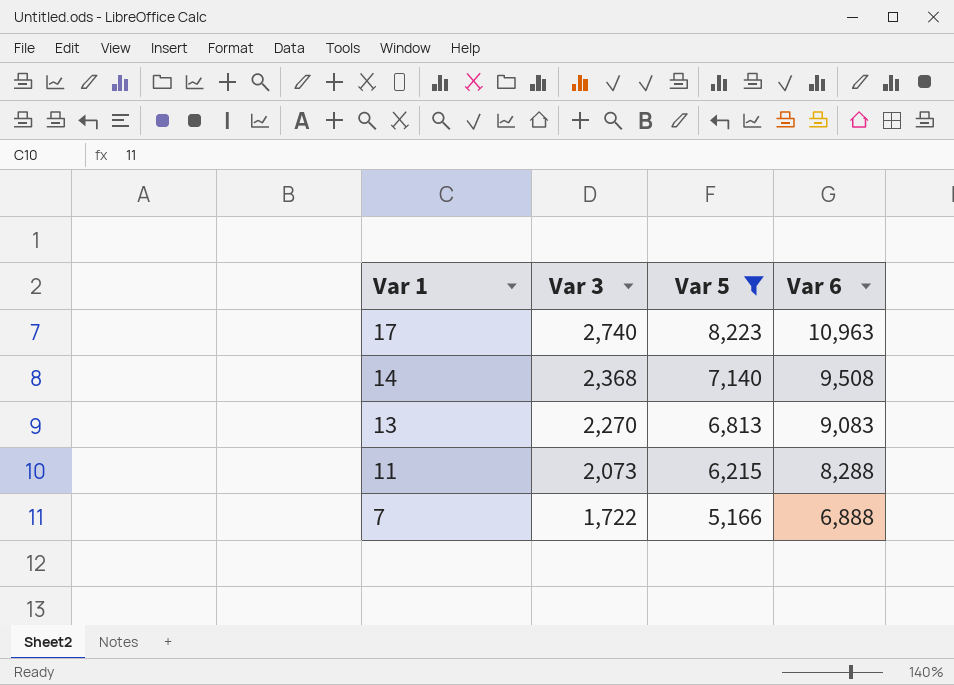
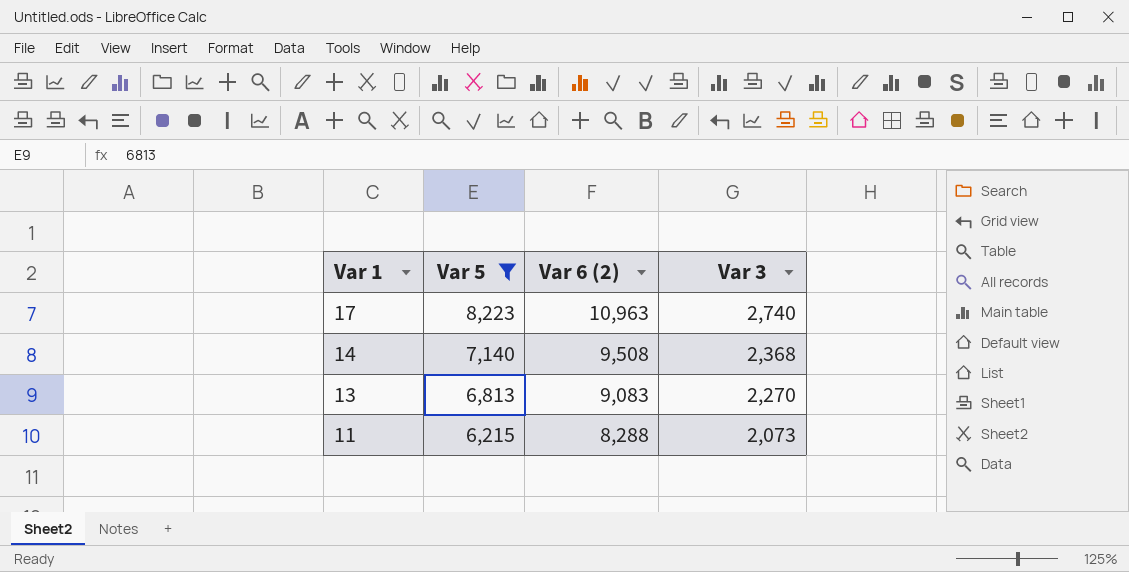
column name: Var 6 -> Var 6 (2)
column Var 3 | position: 2 -> 4
row 7: 1,722 | 5,166 | 6,888 -> none

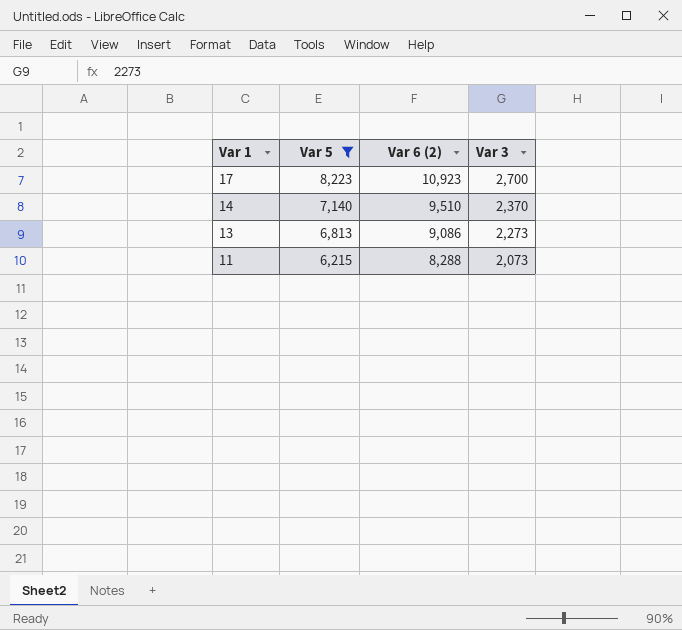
17 | Var 6 (2): 10,963 -> 10,923
17 | Var 3: 2,740 -> 2,700
14 | Var 6 (2): 9,508 -> 9,510
14 | Var 3: 2,368 -> 2,370
13 | Var 6 (2): 9,083 -> 9,086
13 | Var 3: 2,270 -> 2,273

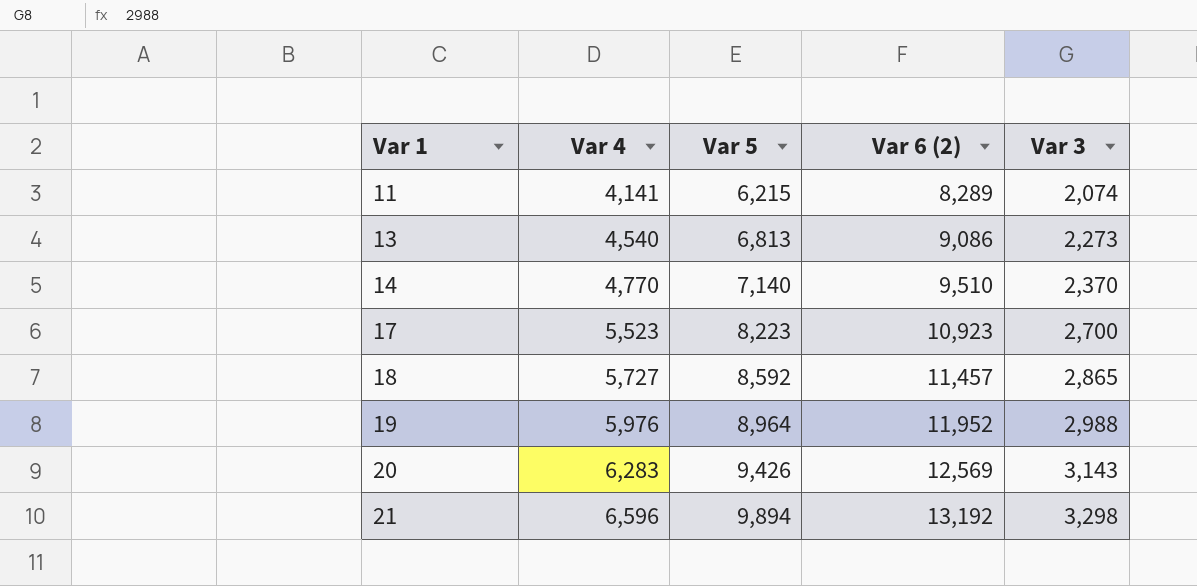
filter: Var 5 <= 8,223 -> none
row order: Var 1 descending -> Var 1 ascending
column Var 4 | formula: none -> [Var 5] - [Var 3]
11 | Var 6 (2): 8,288 -> 8,289
11 | Var 3: 2,073 -> 2,074

